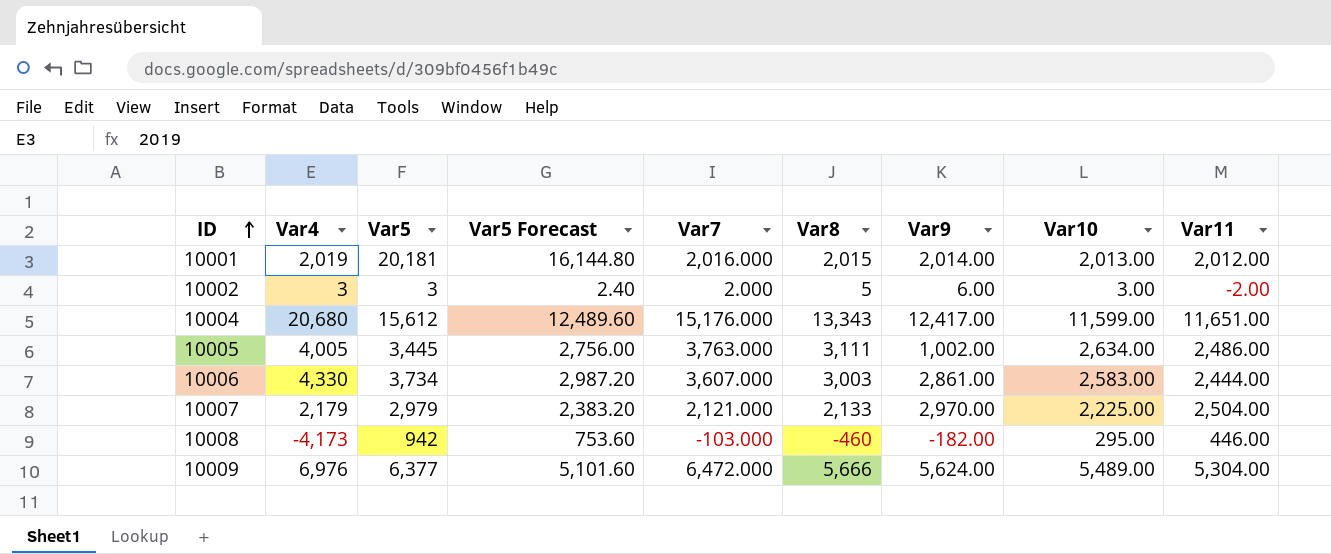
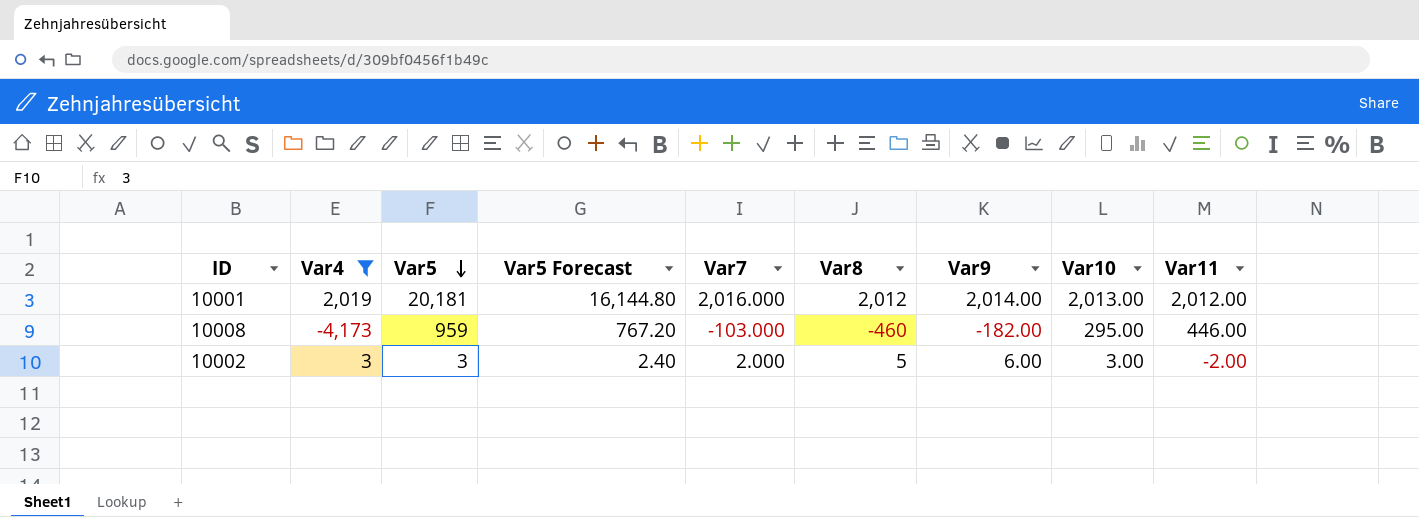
filter: none -> Var4 <= 2,019
row order: ID ascending -> Var5 descending
10001 | Var8: 2,015 -> 2,012
10008 | Var5: 942 -> 959
10008 | Var5 Forecast: 753.60 -> 767.20

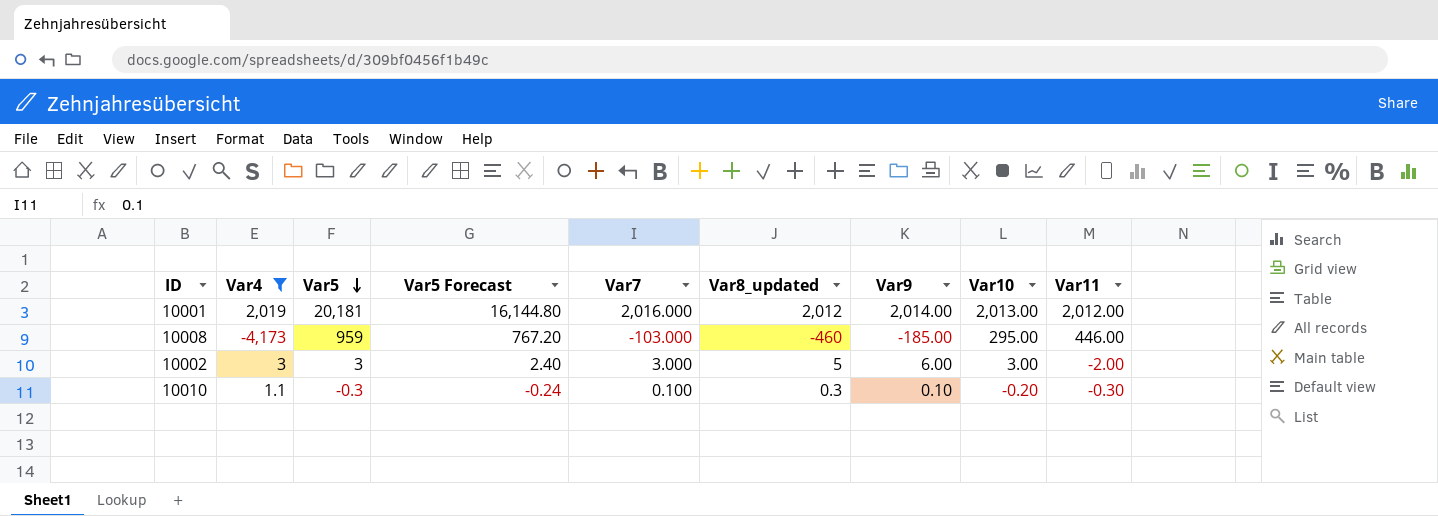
column name: Var8 -> Var8_updated
10008 | Var9: -182.00 -> -185.00
10002 | Var7: 2.000 -> 3.000
row 10010: none -> 1.1 | -0.3 | -0.24 | 0.100 | 0.3 | 0.10 | -0.20 | -0.30

